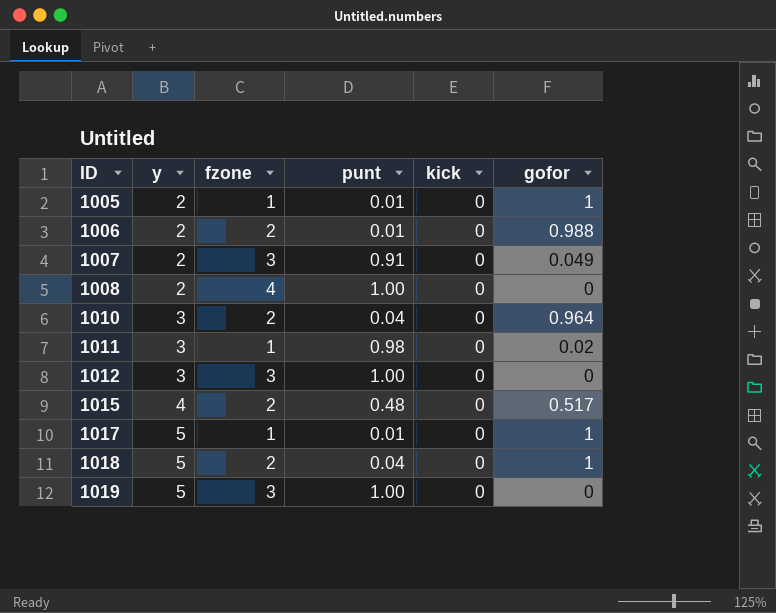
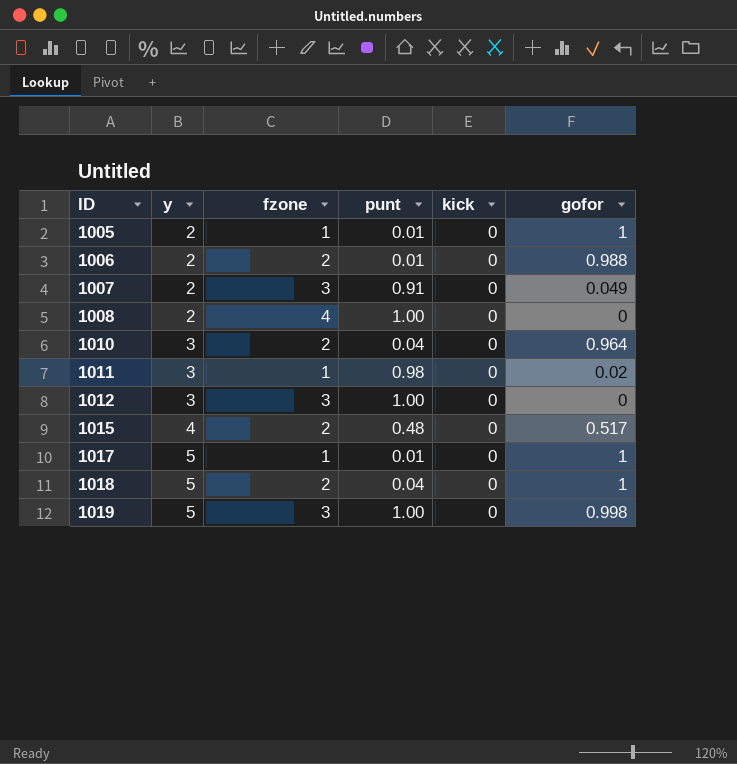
1019 | gofor: 0 -> 0.998

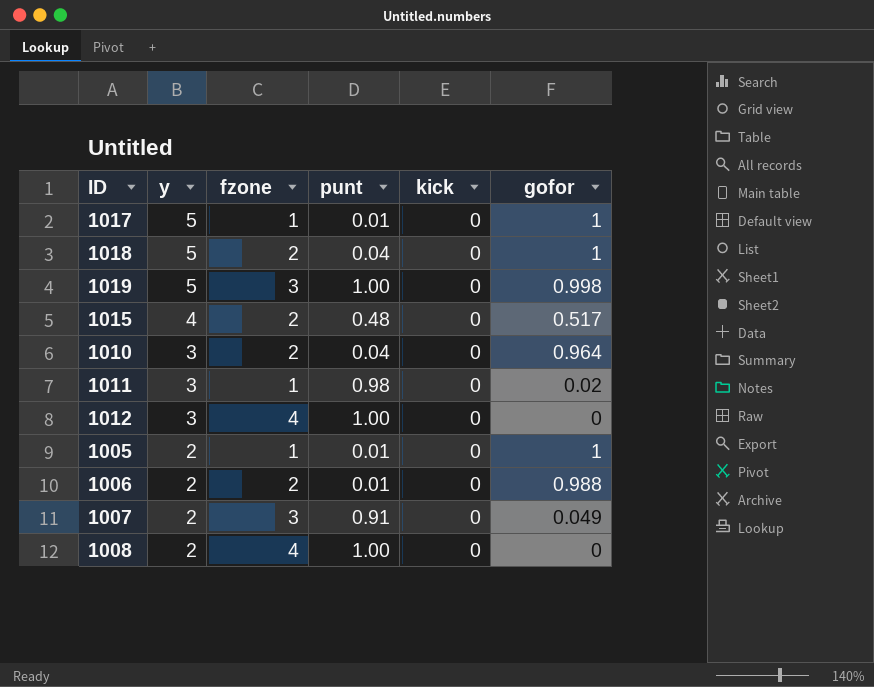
row order: ID ascending -> y descending
1012 | fzone: 3 -> 4

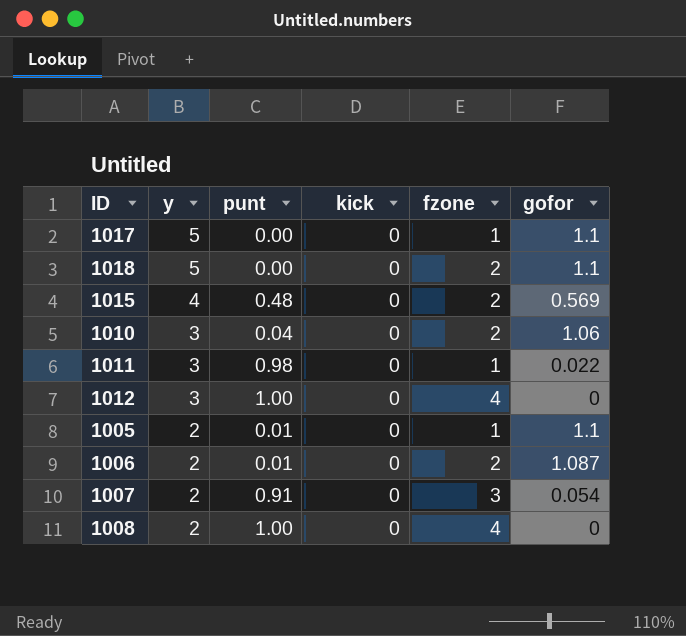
column fzone | position: 3 -> 5
row 1019: 5 | 3 | 1.00 | 0 | 0.998 -> none
1017 | punt: 0.01 -> 0.00
1017 | gofor: 1 -> 1.1
1018 | punt: 0.04 -> 0.00
1018 | gofor: 1 -> 1.1
1015 | gofor: 0.517 -> 0.569
1010 | gofor: 0.964 -> 1.06
1011 | gofor: 0.02 -> 0.022
1005 | gofor: 1 -> 1.1
1006 | gofor: 0.988 -> 1.087
1007 | gofor: 0.049 -> 0.054

